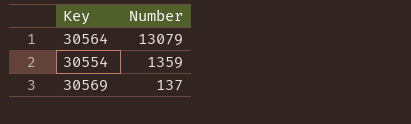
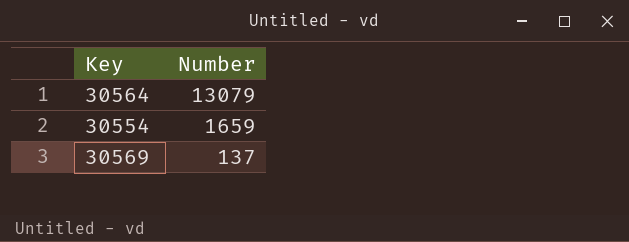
30554 | Number: 1359 -> 1659

